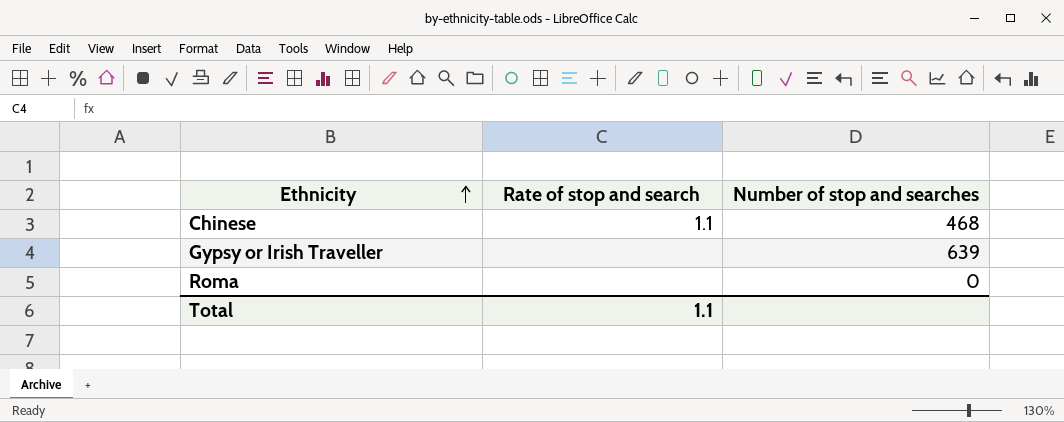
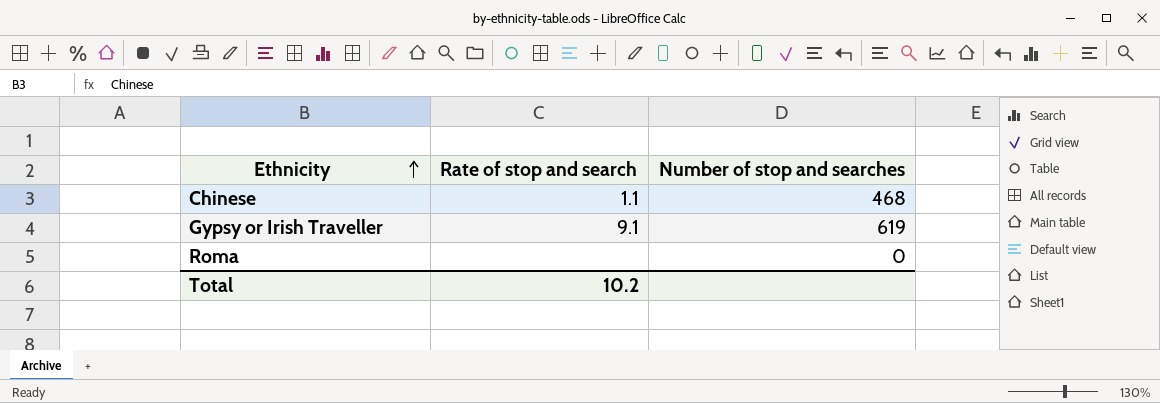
Gypsy or Irish Traveller | Rate of stop and search: none -> 9.1
Gypsy or Irish Traveller | Number of stop and searches: 639 -> 619
Total | Rate of stop and search: 1.1 -> 10.2

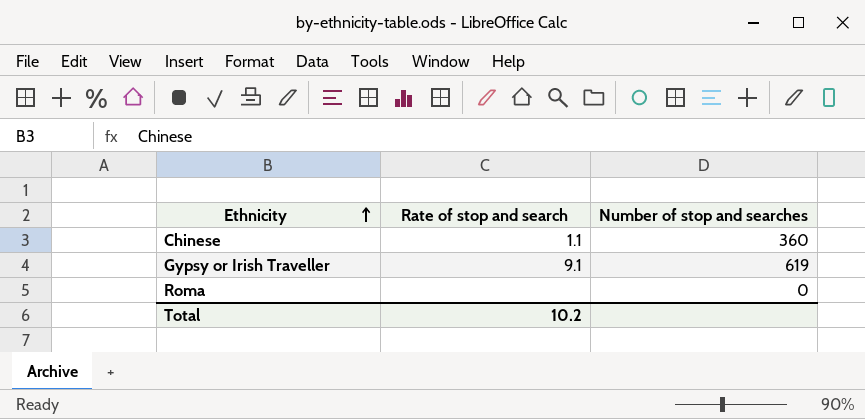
Chinese | Number of stop and searches: 468 -> 360

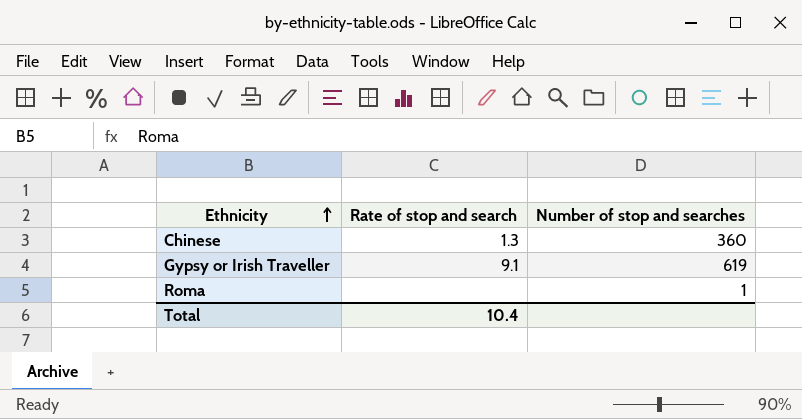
Chinese | Rate of stop and search: 1.1 -> 1.3
Roma | Number of stop and searches: 0 -> 1
Total | Rate of stop and search: 10.2 -> 10.4

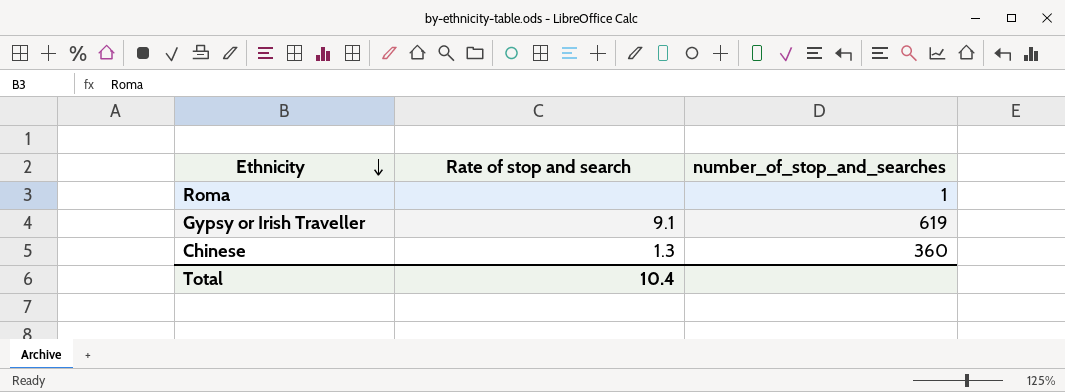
row order: Ethnicity ascending -> Ethnicity descending
column name: Number of stop and searches -> number_of_stop_and_searches

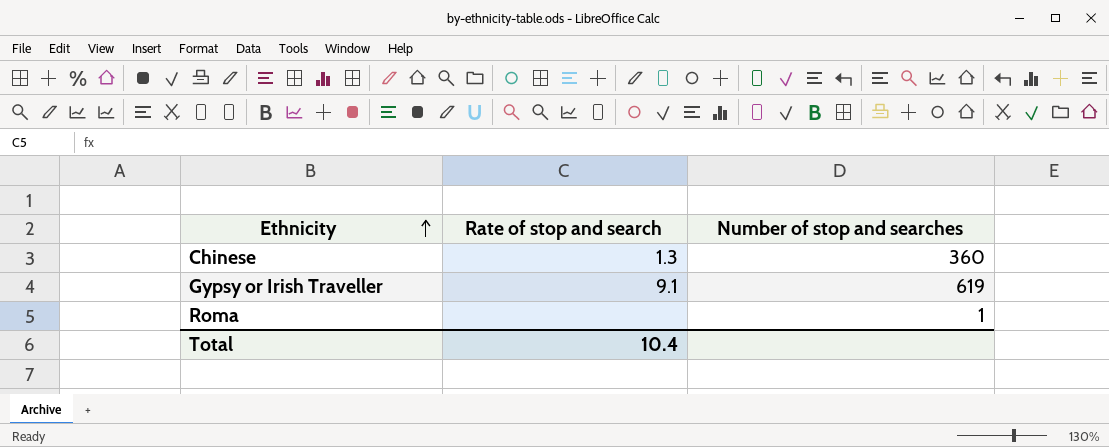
row order: Ethnicity descending -> Ethnicity ascending
column name: number_of_stop_and_searches -> Number of stop and searches

